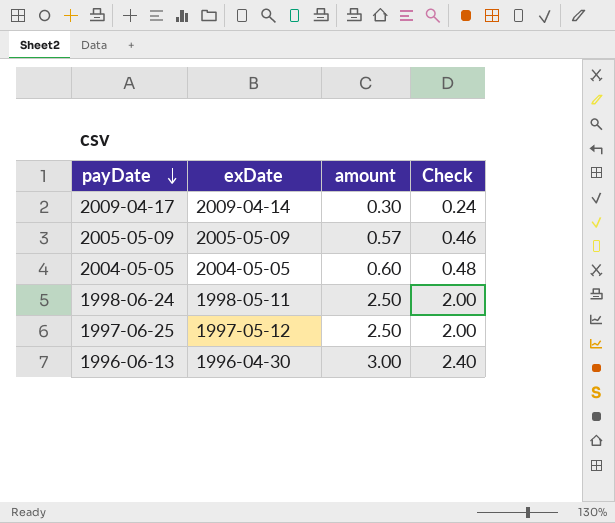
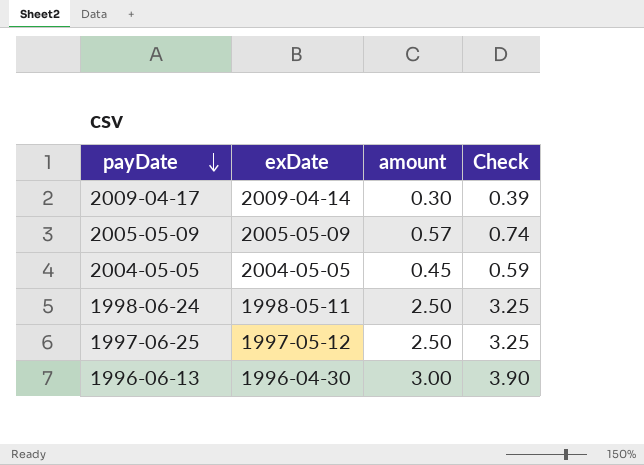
column Check | formula: [amount] * 0.8 -> [amount] * 1.3
2004-05-05 | amount: 0.60 -> 0.45

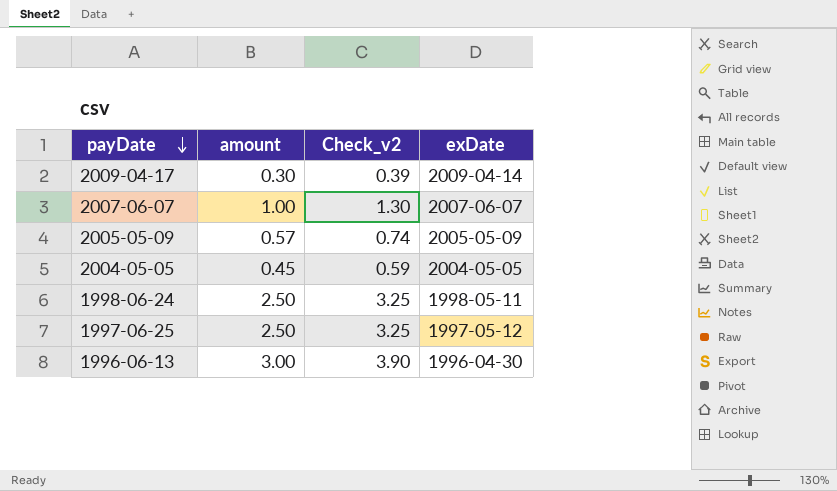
column name: Check -> Check_v2
column exDate | position: 2 -> 4
row 2007-06-07: none -> 1.00 | 1.30 | 2007-06-07

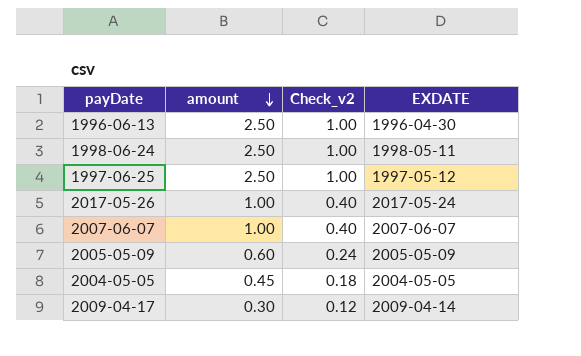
row order: payDate descending -> amount descending
column Check_v2 | formula: [amount] * 1.3 -> [amount] * 0.4
column name: exDate -> EXDATE
1996-06-13 | amount: 3.00 -> 2.50
row 2017-05-26: none -> 1.00 | 0.40 | 2017-05-24
2005-05-09 | amount: 0.57 -> 0.60

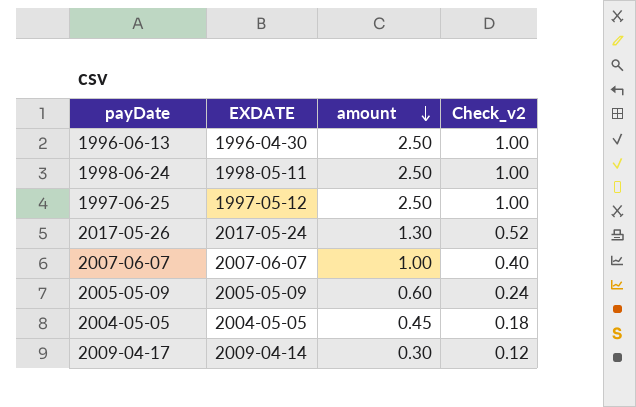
column EXDATE | position: 4 -> 2
2017-05-26 | amount: 1.00 -> 1.30
2017-05-26 | Check_v2: 0.40 -> 0.52

